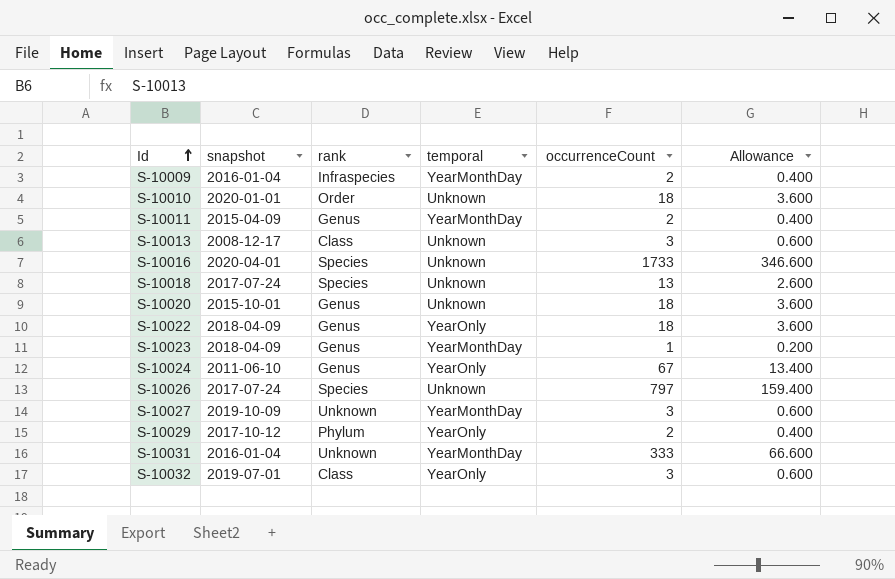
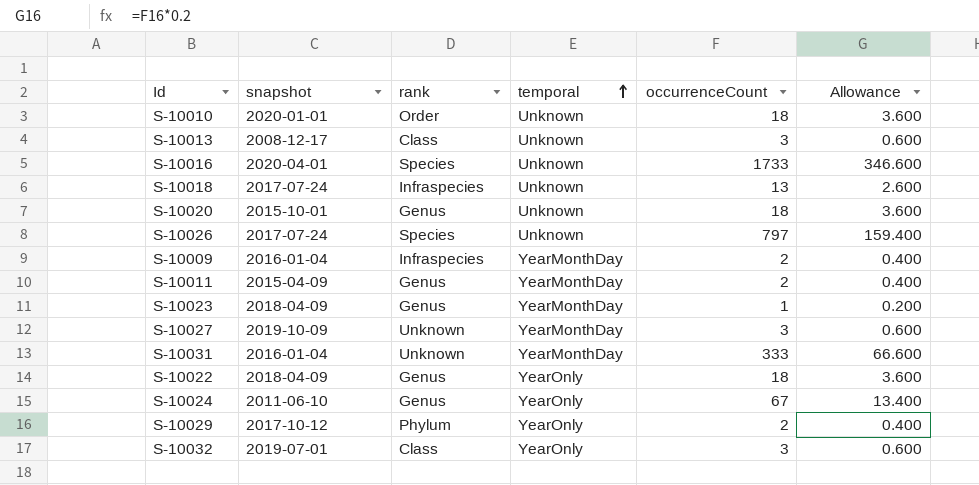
row order: Id ascending -> temporal ascending
S-10018 | rank: Species -> Infraspecies

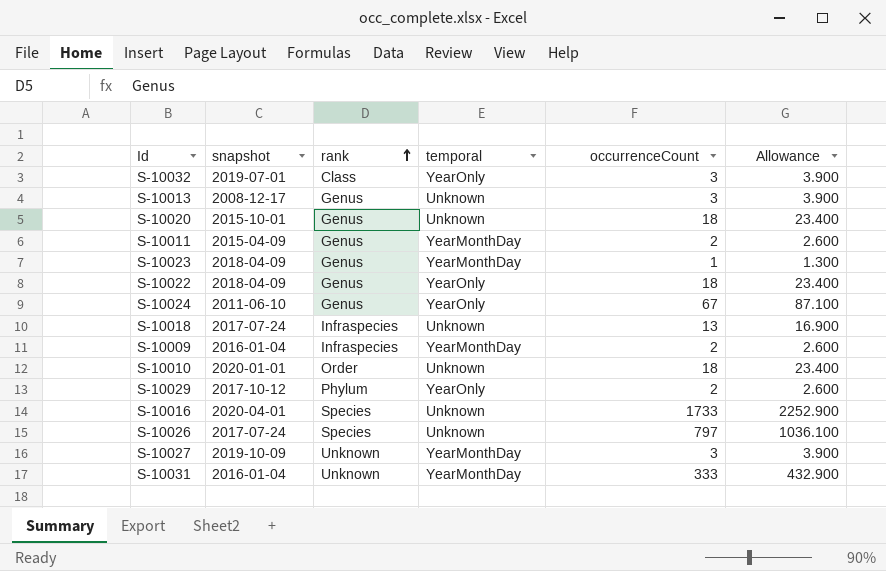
row order: temporal ascending -> rank ascending
column Allowance | formula: [occurrenceCount] * 0.2 -> [occurrenceCount] * 1.3
S-10013 | rank: Class -> Genus

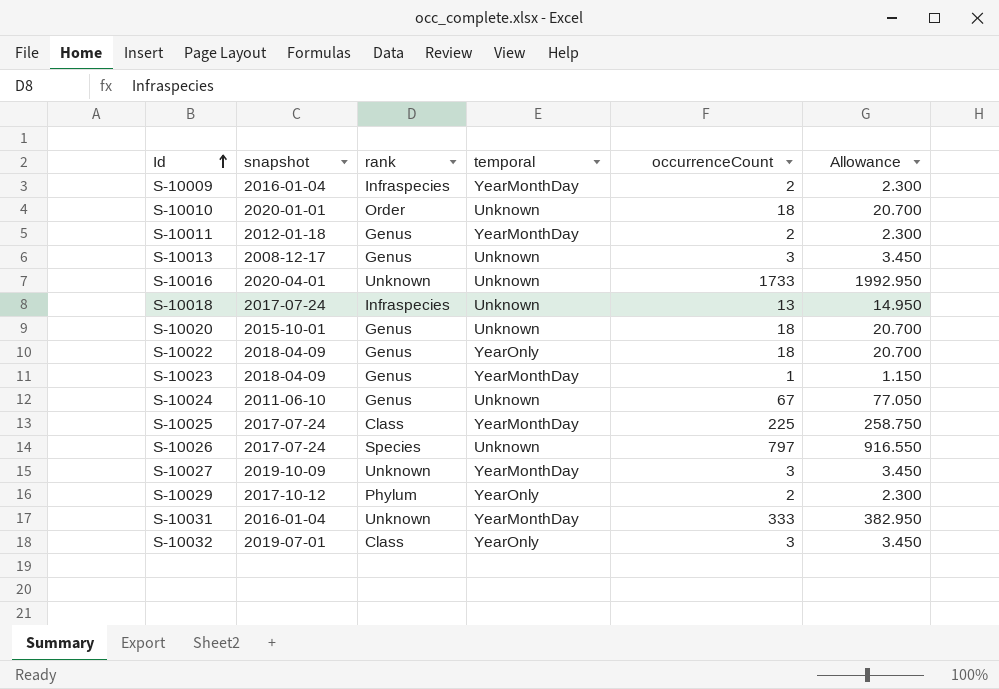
row order: rank ascending -> Id ascending
column Allowance | formula: [occurrenceCount] * 1.3 -> [occurrenceCount] * 1.15
S-10011 | snapshot: 2015-04-09 -> 2012-01-18
S-10016 | rank: Species -> Unknown
S-10024 | temporal: YearOnly -> Unknown
row S-10025: none -> 2017-07-24 | Class | YearMonthDay | 225 | 258.750

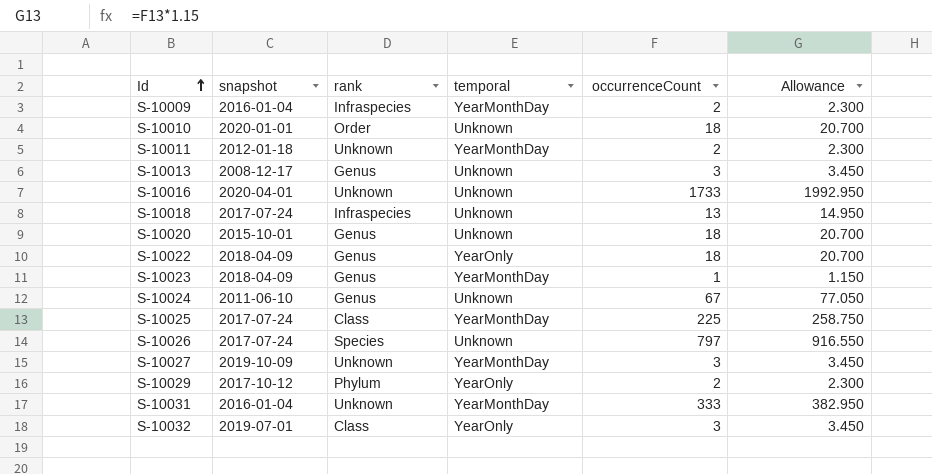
S-10011 | rank: Genus -> Unknown

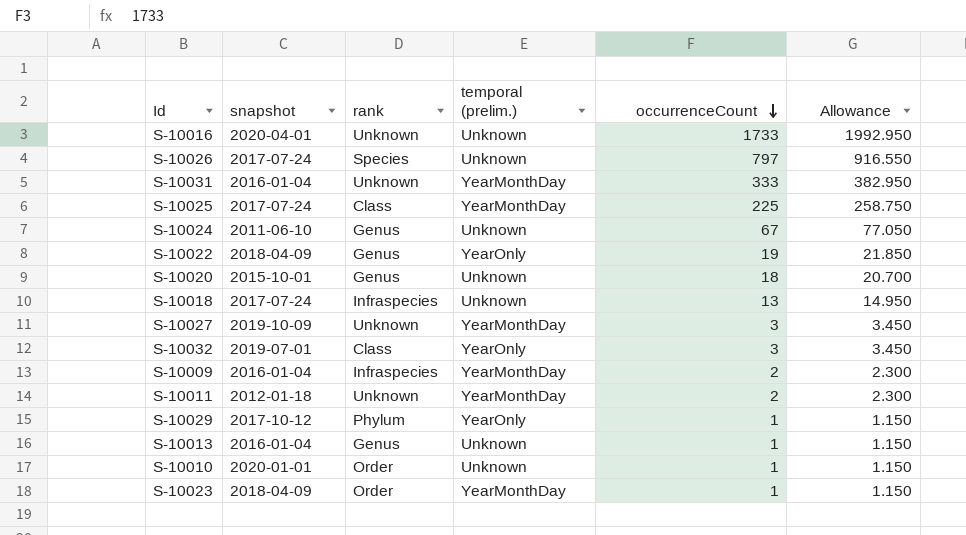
row order: Id ascending -> occurrenceCount descending
column name: temporal -> temporal (prelim.)
S-10022 | occurrenceCount: 18 -> 19
S-10022 | Allowance: 20.700 -> 21.850
S-10029 | occurrenceCount: 2 -> 1
S-10029 | Allowance: 2.300 -> 1.150
S-10013 | snapshot: 2008-12-17 -> 2016-01-04
S-10013 | occurrenceCount: 3 -> 1
S-10013 | Allowance: 3.450 -> 1.150
S-10010 | occurrenceCount: 18 -> 1
S-10010 | Allowance: 20.700 -> 1.150
S-10023 | rank: Genus -> Order

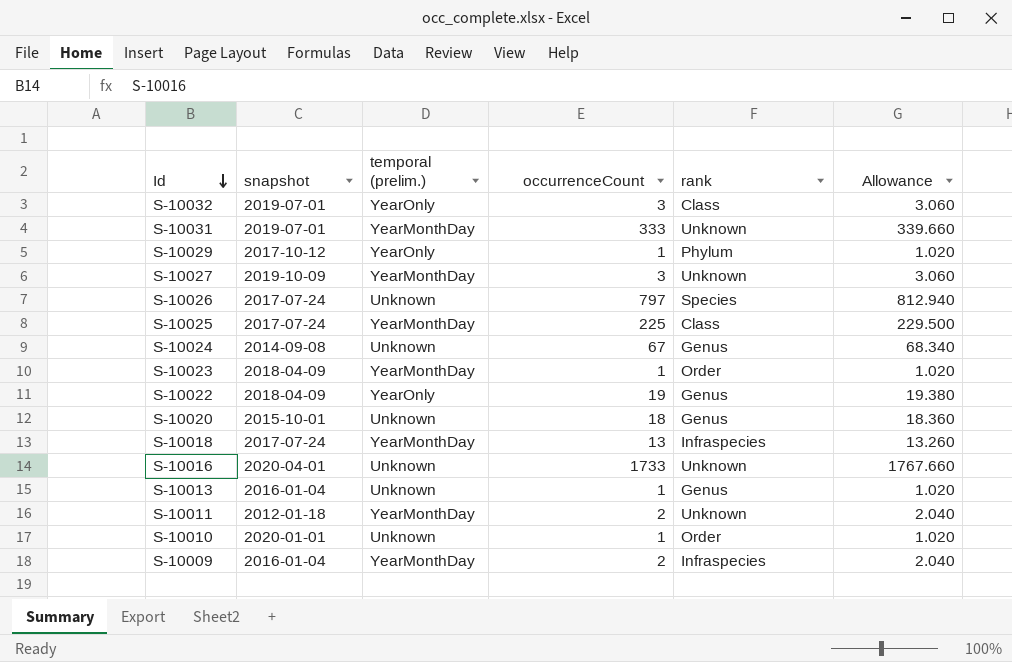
row order: occurrenceCount descending -> Id descending
column rank | position: 3 -> 5
column Allowance | formula: [occurrenceCount] * 1.15 -> [occurrenceCount] * 1.02
S-10031 | snapshot: 2016-01-04 -> 2019-07-01
S-10024 | snapshot: 2011-06-10 -> 2014-09-08
S-10018 | temporal (prelim.): Unknown -> YearMonthDay

